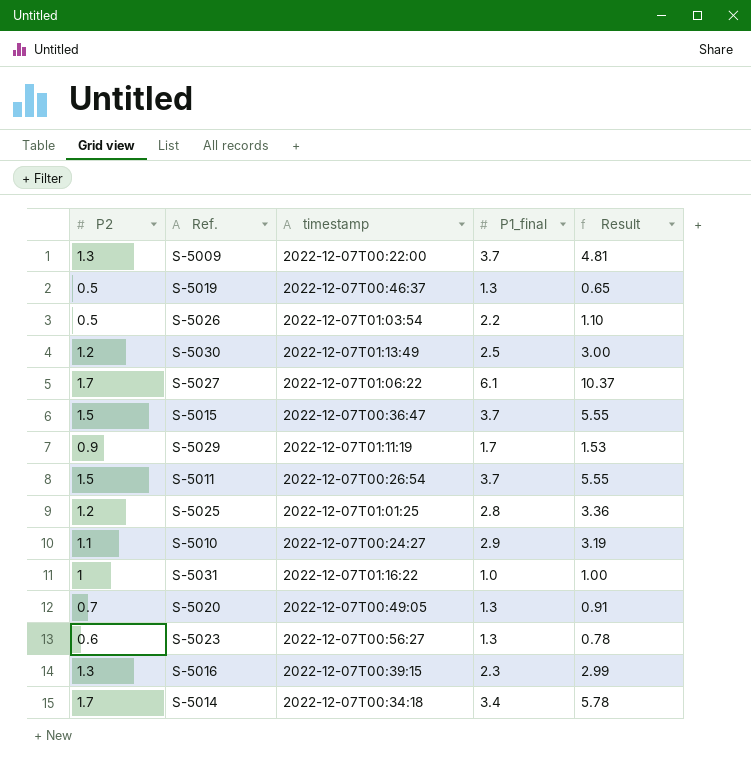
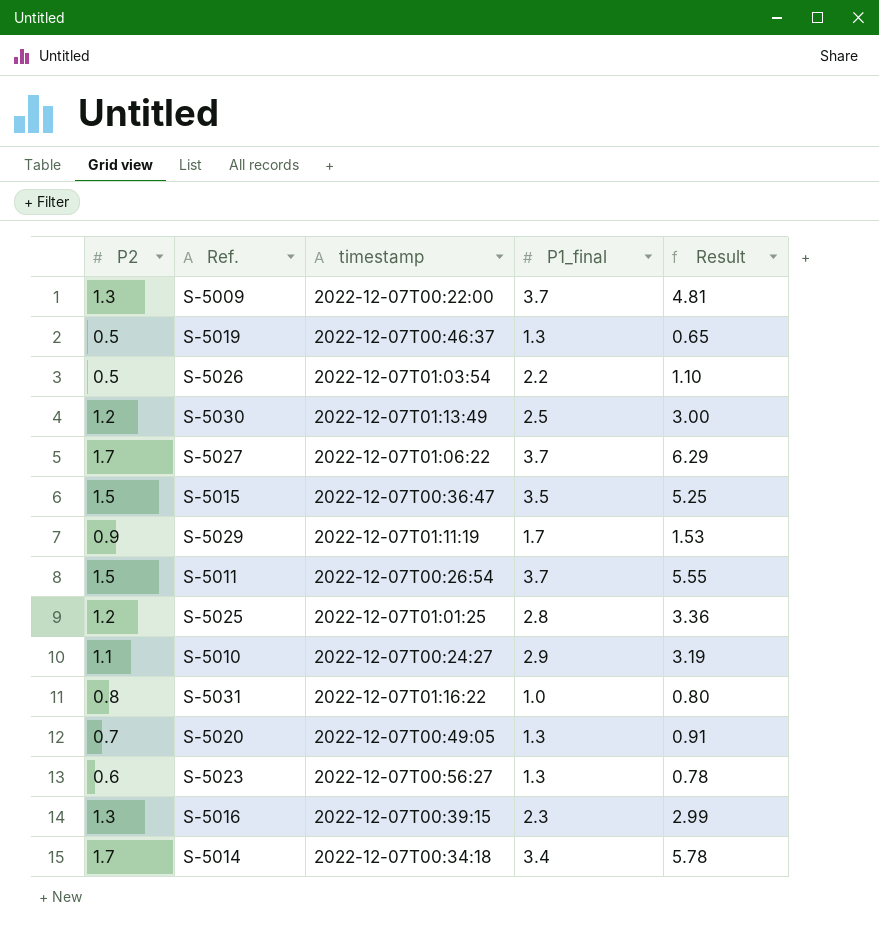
S-5027 | P1_final: 6.1 -> 3.7
S-5027 | Result: 10.37 -> 6.29
S-5015 | P1_final: 3.7 -> 3.5
S-5015 | Result: 5.55 -> 5.25
S-5031 | P2: 1 -> 0.8
S-5031 | Result: 1.00 -> 0.80

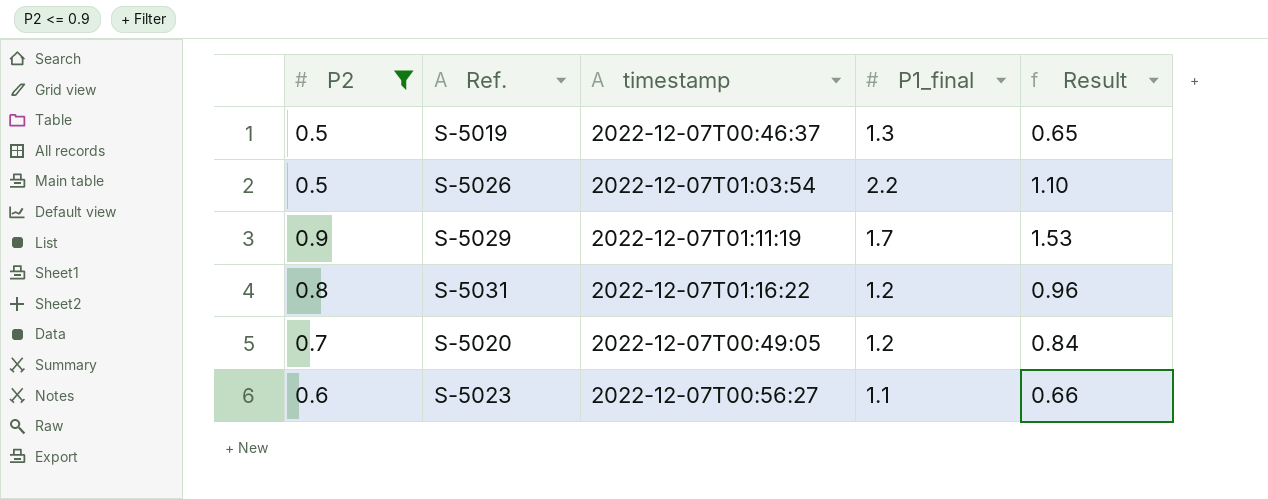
filter: none -> P2 <= 0.9
S-5031 | P1_final: 1.0 -> 1.2
S-5031 | Result: 0.80 -> 0.96
S-5020 | P1_final: 1.3 -> 1.2
S-5020 | Result: 0.91 -> 0.84
S-5023 | P1_final: 1.3 -> 1.1
S-5023 | Result: 0.78 -> 0.66

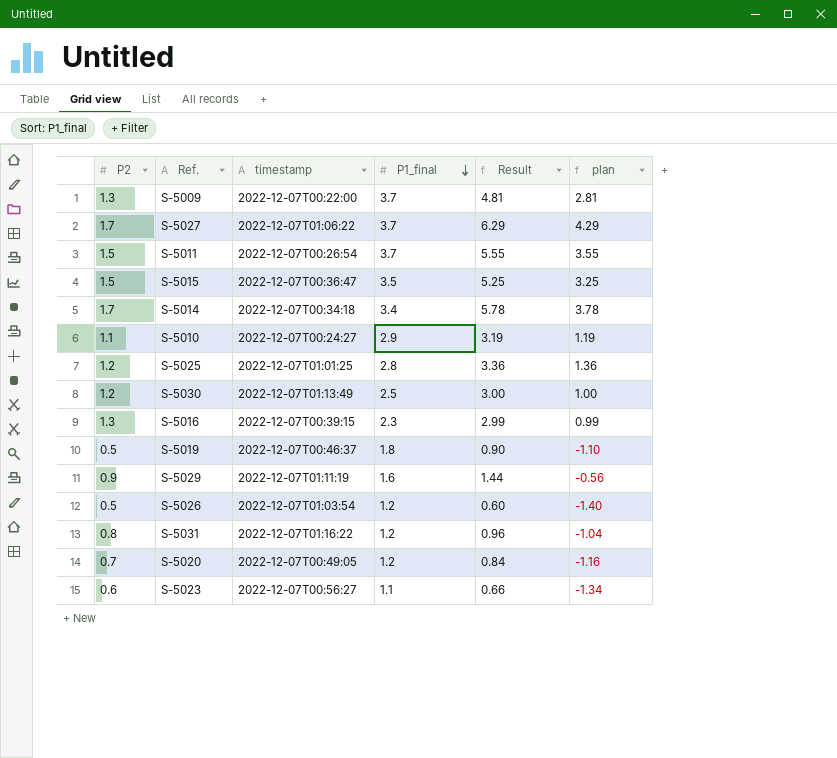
filter: P2 <= 0.9 -> none
row order: none -> P1_final descending
column plan | formula: none -> [Result] - 2
S-5019 | P1_final: 1.3 -> 1.8
S-5019 | Result: 0.65 -> 0.90
S-5029 | P1_final: 1.7 -> 1.6
S-5029 | Result: 1.53 -> 1.44
S-5026 | P1_final: 2.2 -> 1.2
S-5026 | Result: 1.10 -> 0.60

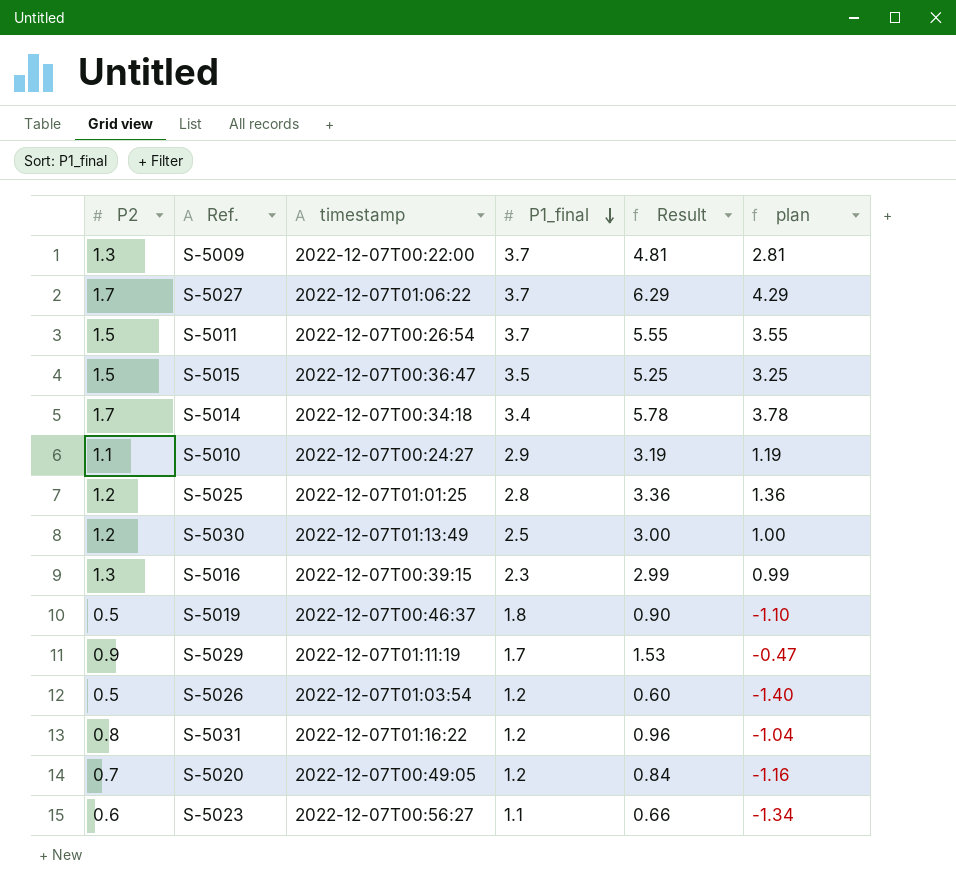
S-5029 | P1_final: 1.6 -> 1.7
S-5029 | Result: 1.44 -> 1.53
S-5029 | plan: -0.56 -> -0.47

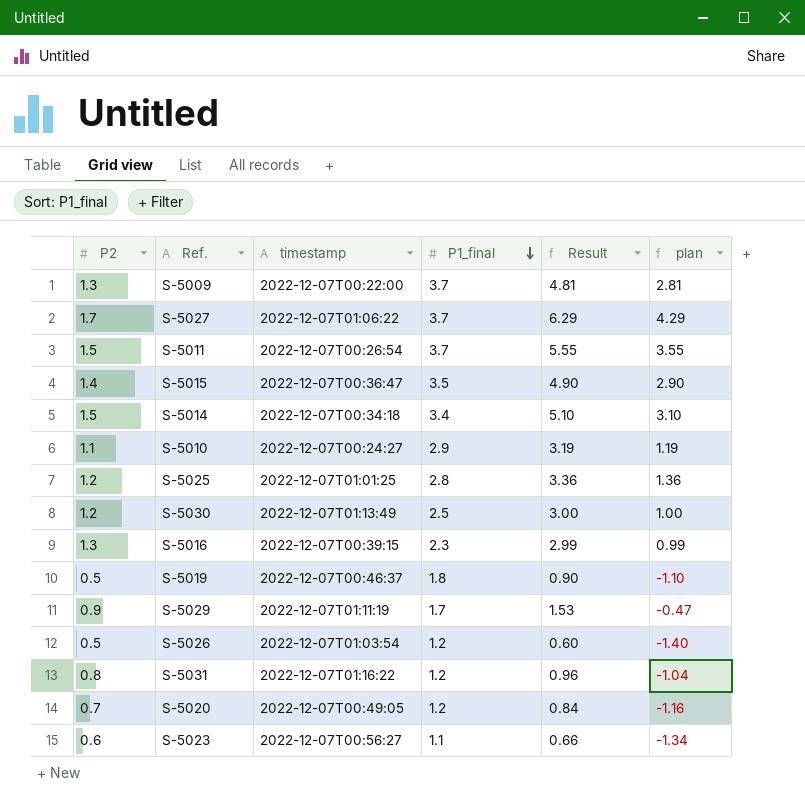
S-5015 | P2: 1.5 -> 1.4
S-5015 | Result: 5.25 -> 4.90
S-5015 | plan: 3.25 -> 2.90
S-5014 | P2: 1.7 -> 1.5
S-5014 | Result: 5.78 -> 5.10
S-5014 | plan: 3.78 -> 3.10

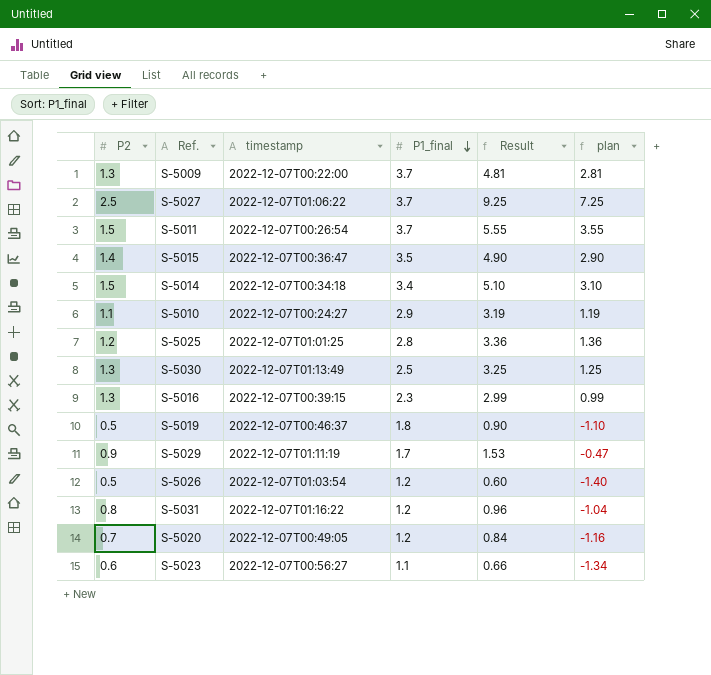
S-5027 | P2: 1.7 -> 2.5
S-5027 | Result: 6.29 -> 9.25
S-5027 | plan: 4.29 -> 7.25
S-5030 | P2: 1.2 -> 1.3
S-5030 | Result: 3.00 -> 3.25
S-5030 | plan: 1.00 -> 1.25

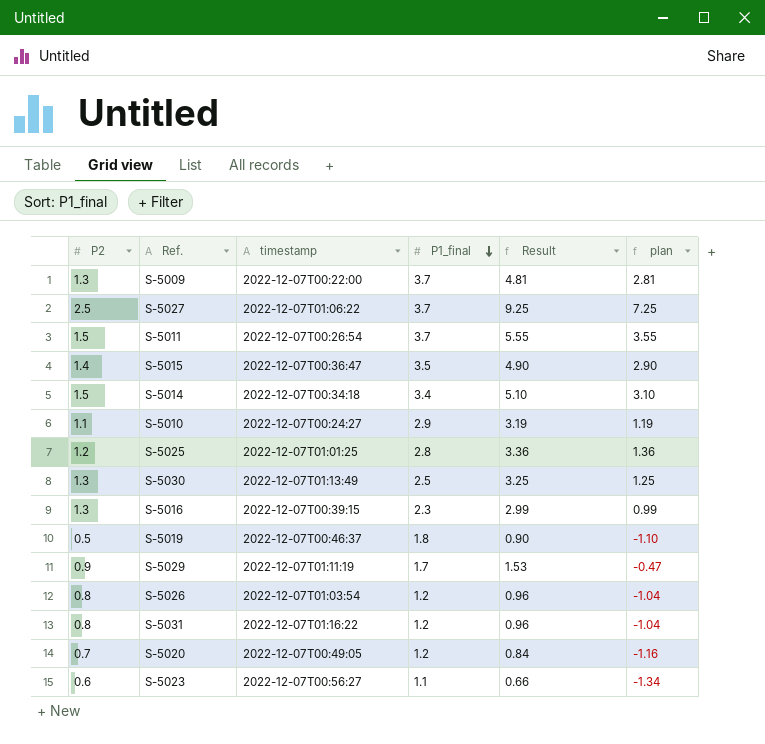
S-5026 | P2: 0.5 -> 0.8
S-5026 | Result: 0.60 -> 0.96
S-5026 | plan: -1.40 -> -1.04

